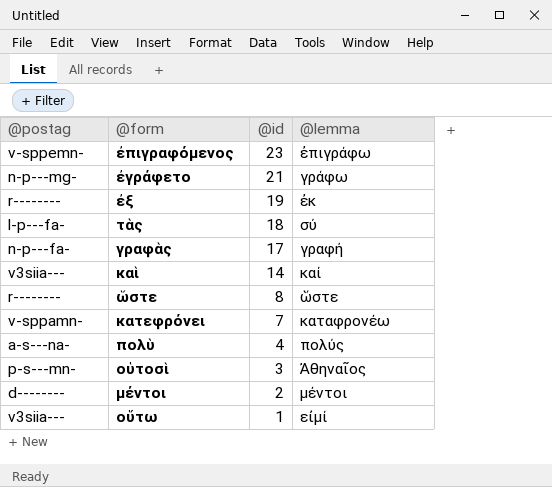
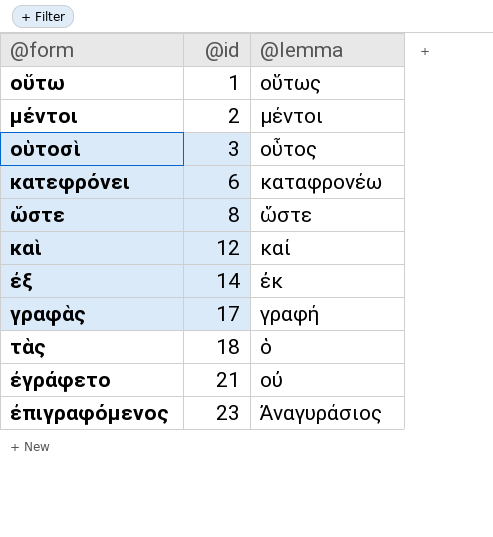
row order: @id descending -> @id ascending
column @postag | position: 1 -> none
row πολὺ: a-s---na- | 4 | πολύς -> none
οὕτω | @lemma: εἰμί -> οὕτως
οὑτοσὶ | @lemma: Ἀθηναῖος -> οὗτος
κατεφρόνει | @id: 7 -> 6
καὶ | @id: 14 -> 12
ἐξ | @id: 19 -> 14
τὰς | @lemma: σύ -> ὁ
ἐγράφετο | @lemma: γράφω -> οὐ
ἐπιγραφόμενος | @lemma: ἐπιγράφω -> Ἀναγυράσιος

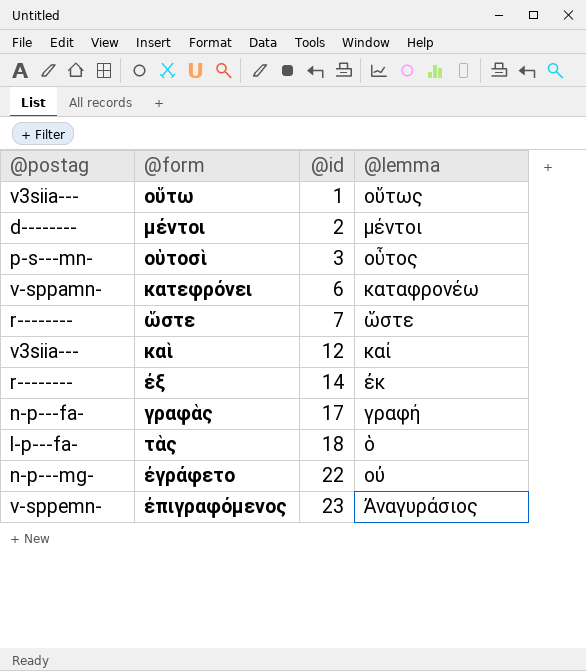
column @postag | position: none -> 1
ὥστε | @id: 8 -> 7
ἐγράφετο | @id: 21 -> 22

